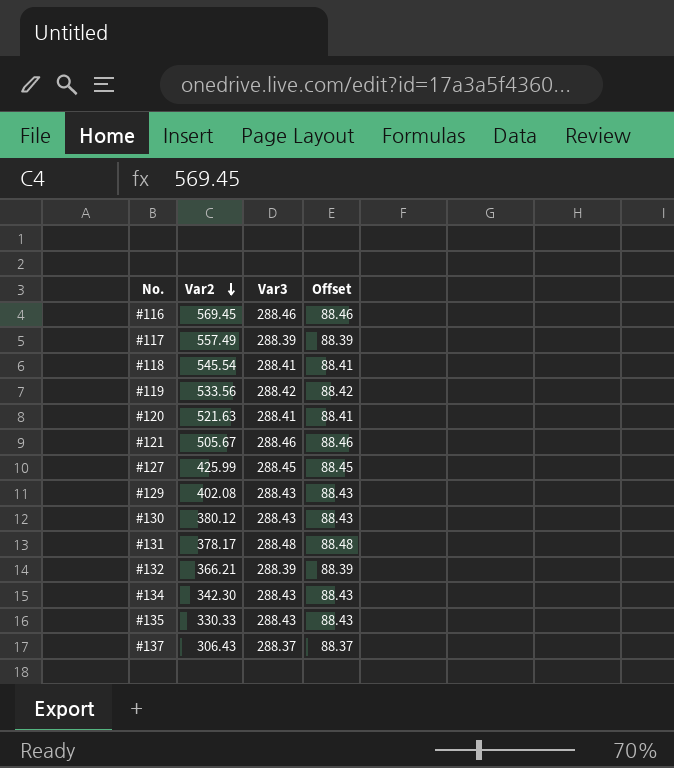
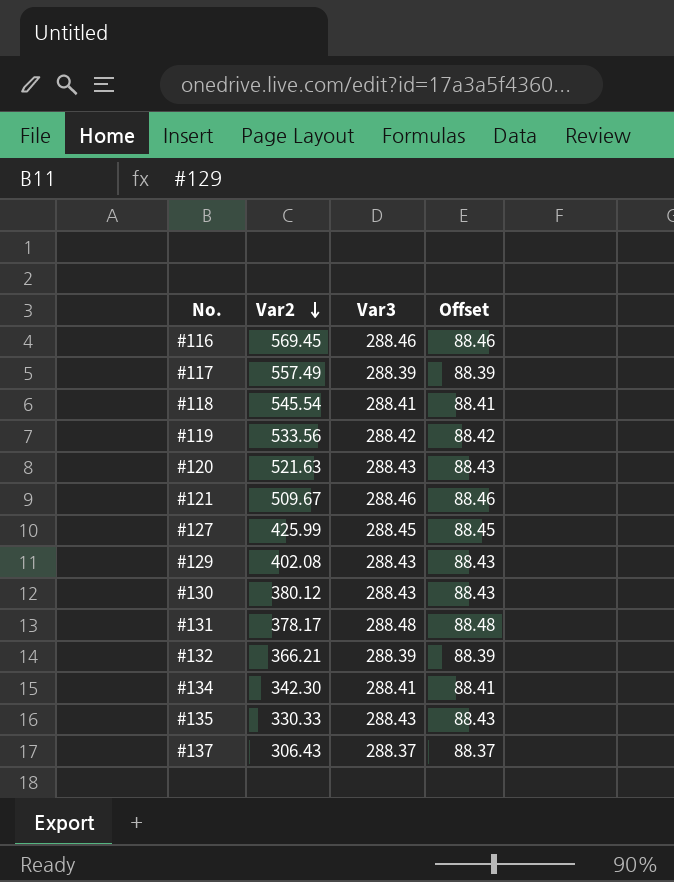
#120 | Var3: 288.41 -> 288.43
#120 | Offset: 88.41 -> 88.43
#121 | Var2: 505.67 -> 509.67
#134 | Var3: 288.43 -> 288.41
#134 | Offset: 88.43 -> 88.41

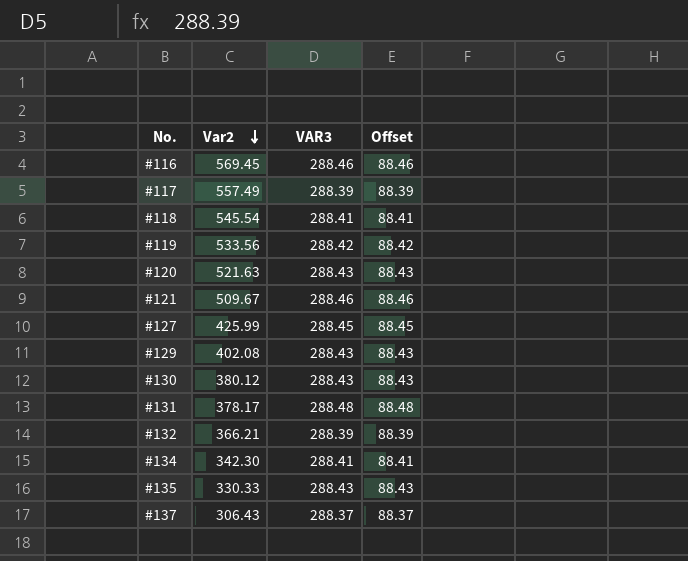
column name: Var3 -> VAR3

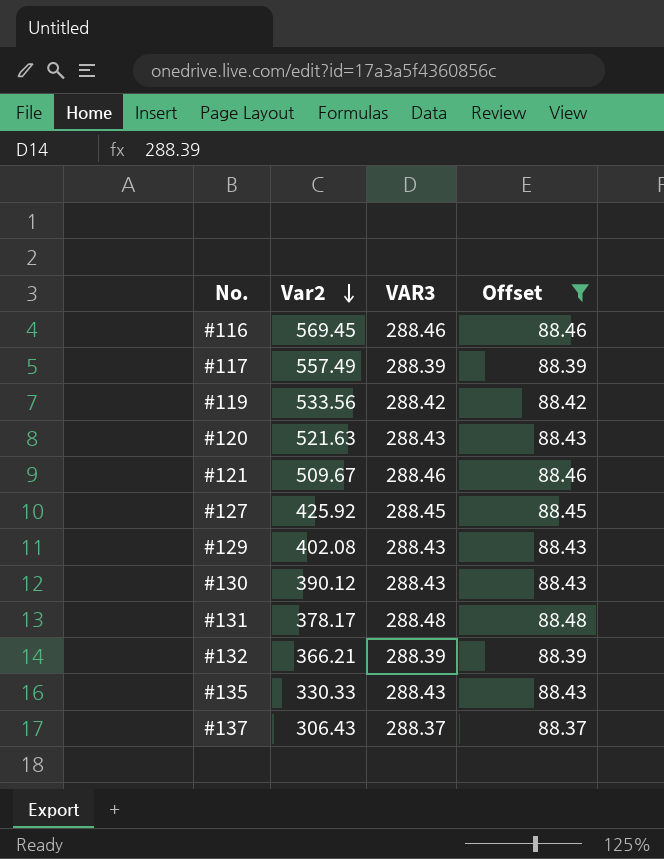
filter: none -> Offset != 88.41
#127 | Var2: 425.99 -> 425.92
#130 | Var2: 380.12 -> 390.12

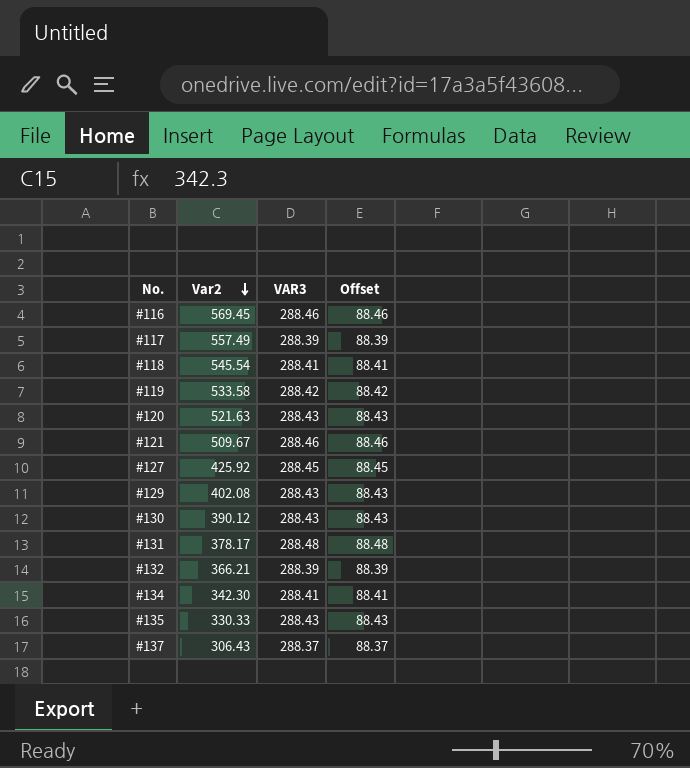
filter: Offset != 88.41 -> none
#119 | Var2: 533.56 -> 533.58

